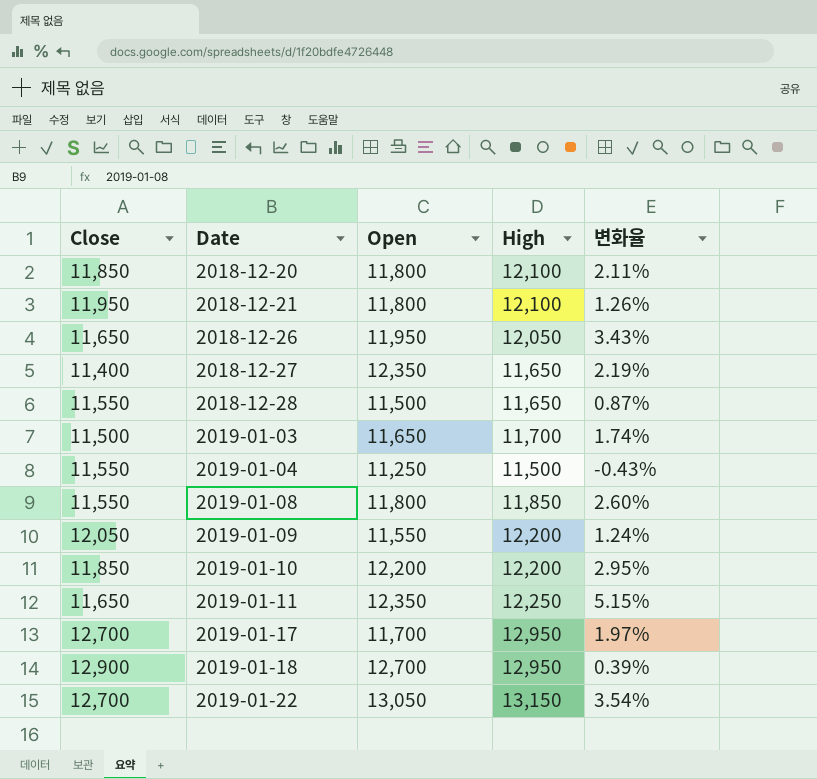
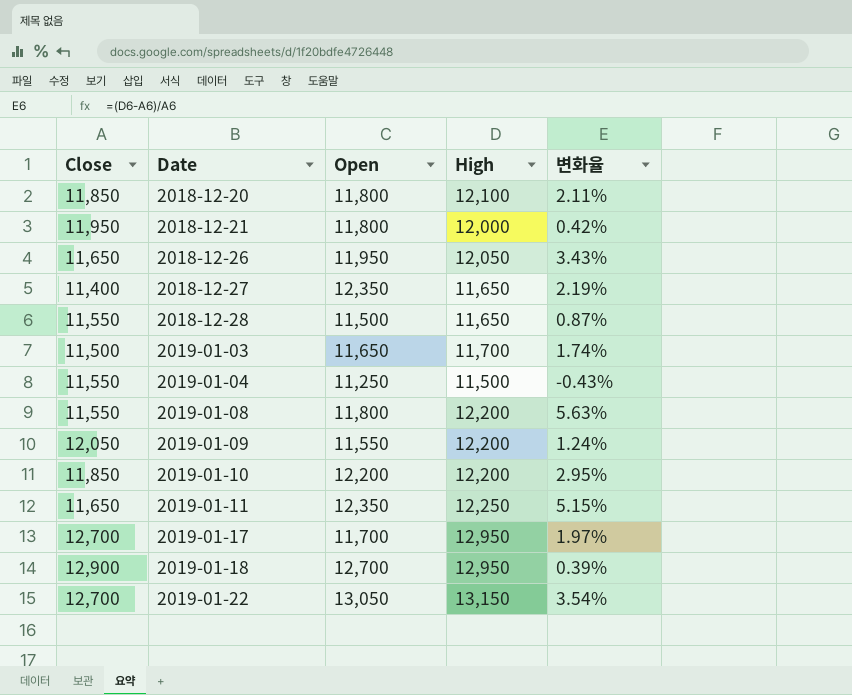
2018-12-21 | High: 12,100 -> 12,000
2018-12-21 | 변화율: 1.26% -> 0.42%
2019-01-08 | High: 11,850 -> 12,200
2019-01-08 | 변화율: 2.60% -> 5.63%

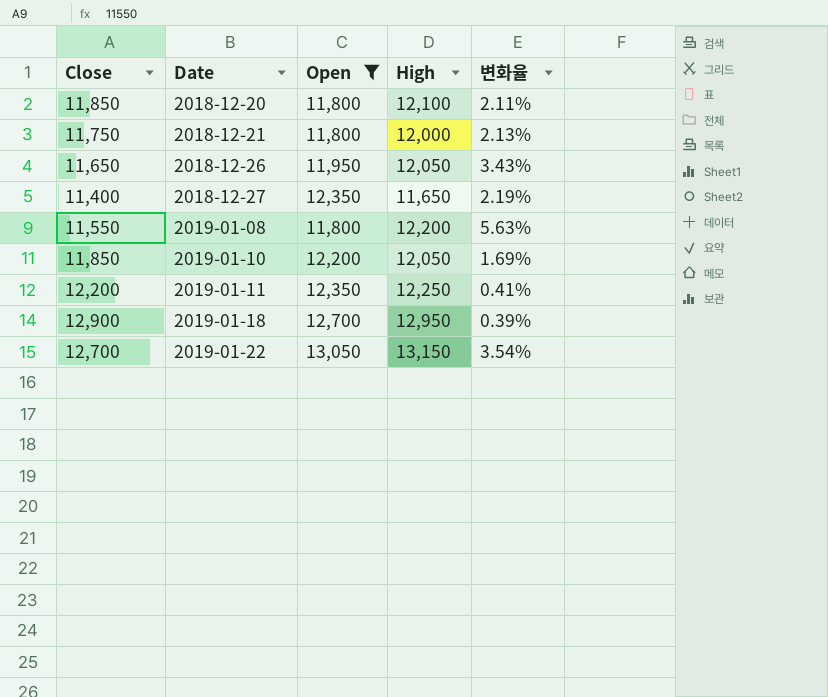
filter: none -> Open >= 11,800
2018-12-21 | Close: 11,950 -> 11,750
2018-12-21 | 변화율: 0.42% -> 2.13%
2019-01-10 | High: 12,200 -> 12,050
2019-01-10 | 변화율: 2.95% -> 1.69%
2019-01-11 | Close: 11,650 -> 12,200
2019-01-11 | 변화율: 5.15% -> 0.41%

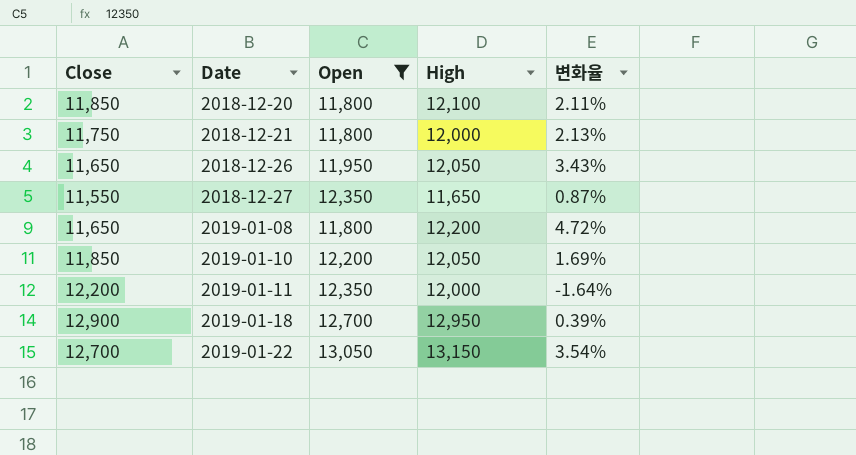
2018-12-27 | Close: 11,400 -> 11,550
2018-12-27 | 변화율: 2.19% -> 0.87%
2019-01-08 | Close: 11,550 -> 11,650
2019-01-08 | 변화율: 5.63% -> 4.72%
2019-01-11 | High: 12,250 -> 12,000
2019-01-11 | 변화율: 0.41% -> -1.64%

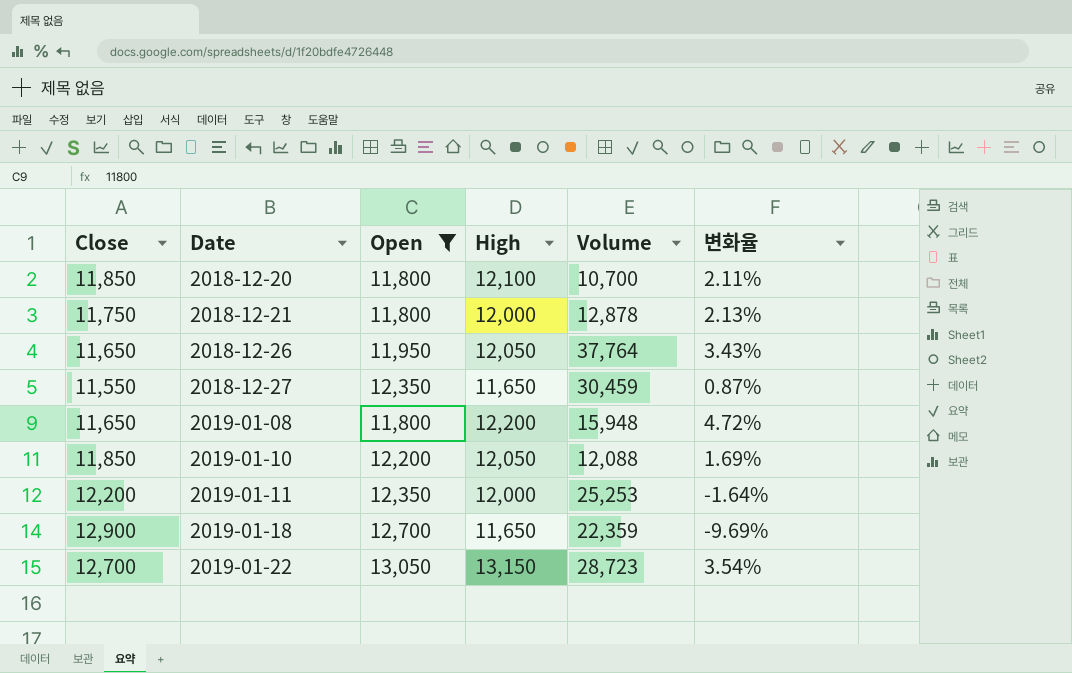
column Volume | position: none -> 5
2019-01-18 | High: 12,950 -> 11,650
2019-01-18 | 변화율: 0.39% -> -9.69%

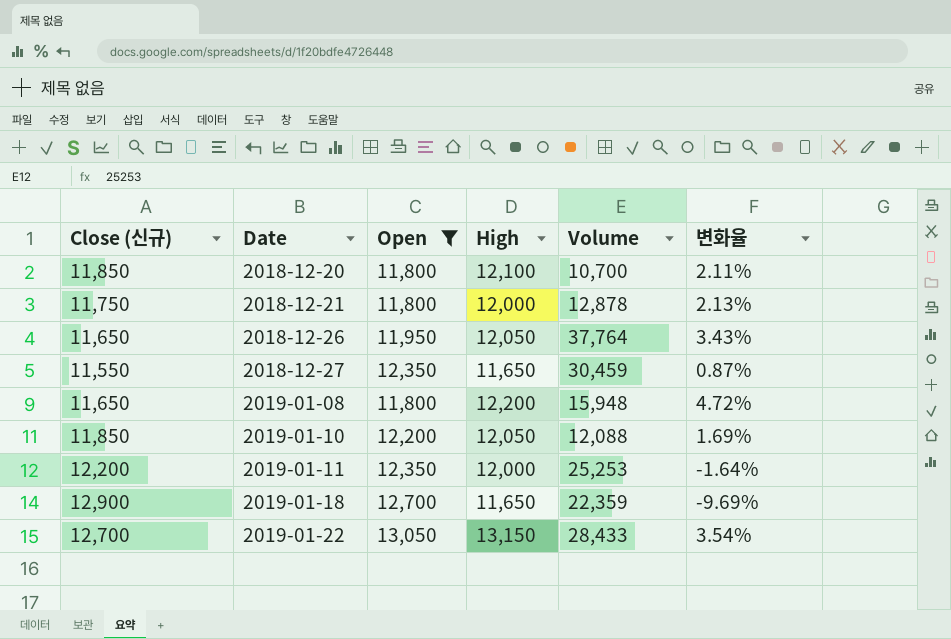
column name: Close -> Close (신규)
2019-01-22 | Volume: 28,723 -> 28,433

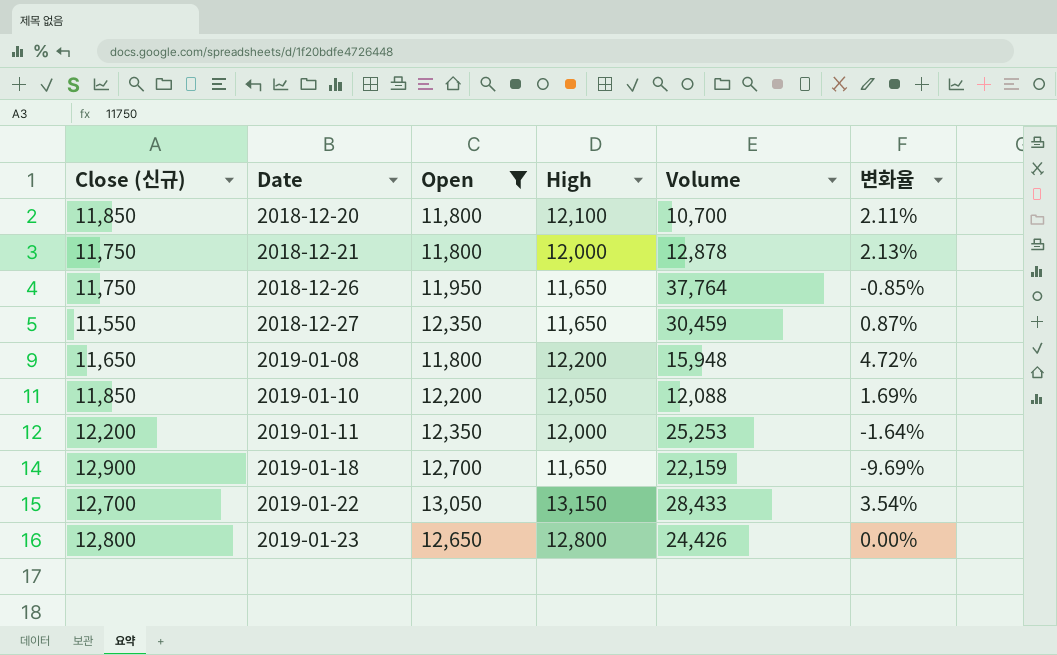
2018-12-26 | Close (신규): 11,650 -> 11,750
2018-12-26 | High: 12,050 -> 11,650
2018-12-26 | 변화율: 3.43% -> -0.85%
2019-01-18 | Volume: 22,359 -> 22,159
row 2019-01-23: none -> 12,800 | 12,650 | 12,800 | 24,426 | 0.00%

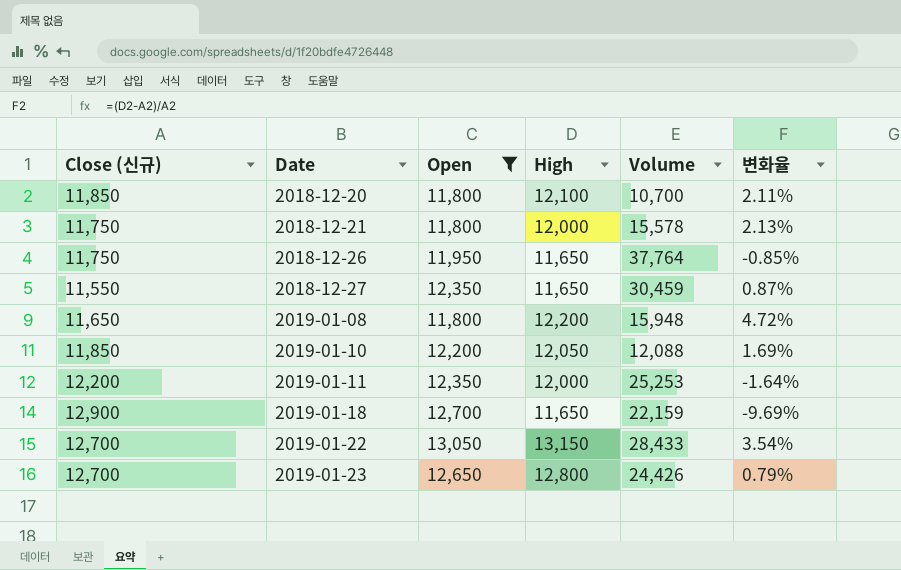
2018-12-21 | Volume: 12,878 -> 15,578
2019-01-23 | Close (신규): 12,800 -> 12,700
2019-01-23 | 변화율: 0.00% -> 0.79%

